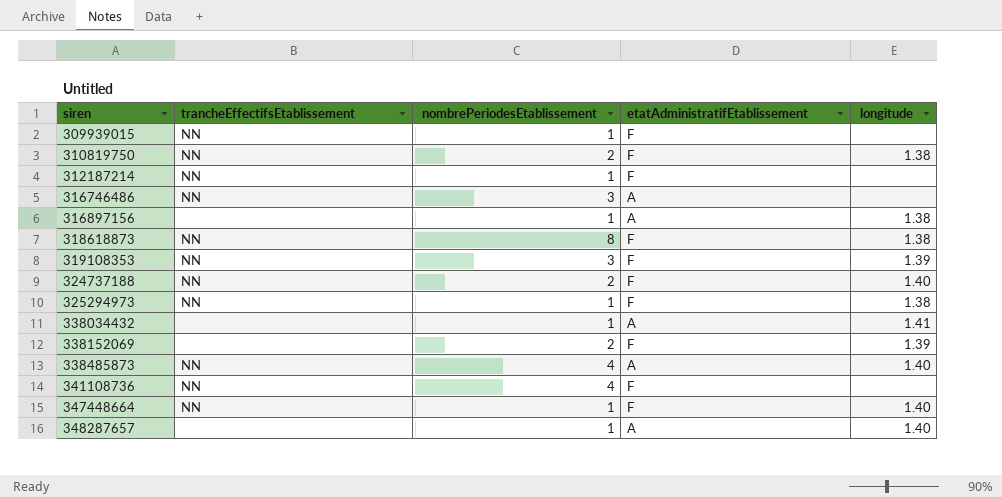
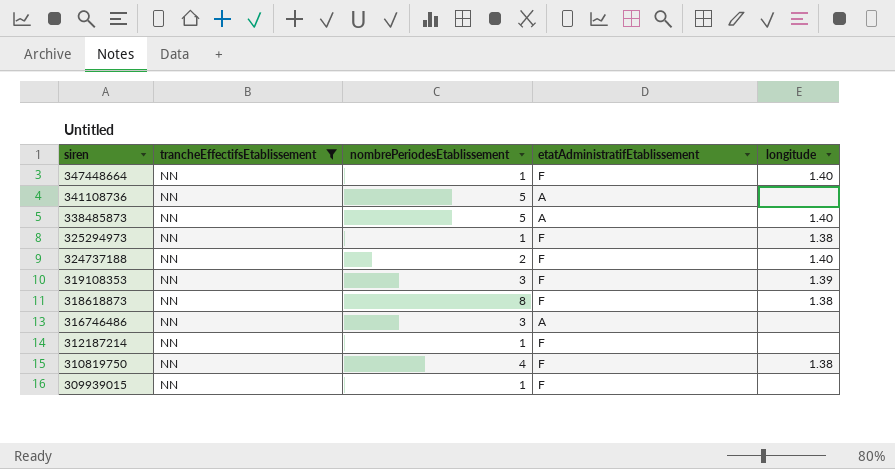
filter: none -> trancheEffectifsEtablissement = NN
row order: siren ascending -> siren descending
341108736 | nombrePeriodesEtablissement: 4 -> 5
341108736 | etatAdministratifEtablissement: F -> A
338485873 | nombrePeriodesEtablissement: 4 -> 5
310819750 | nombrePeriodesEtablissement: 2 -> 4

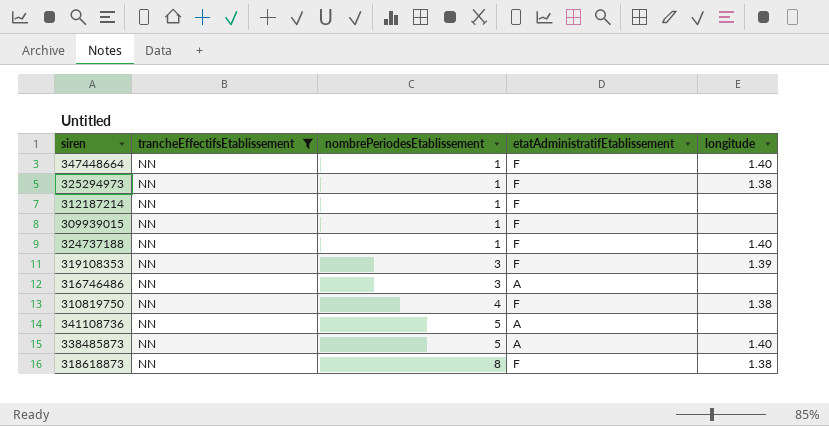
row order: siren descending -> nombrePeriodesEtablissement ascending
324737188 | nombrePeriodesEtablissement: 2 -> 1

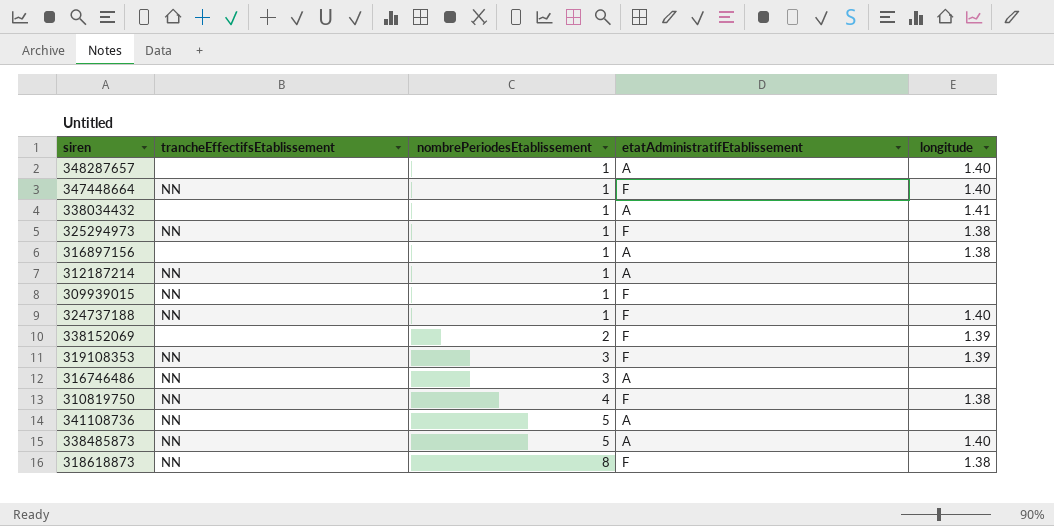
filter: trancheEffectifsEtablissement = NN -> none
312187214 | etatAdministratifEtablissement: F -> A

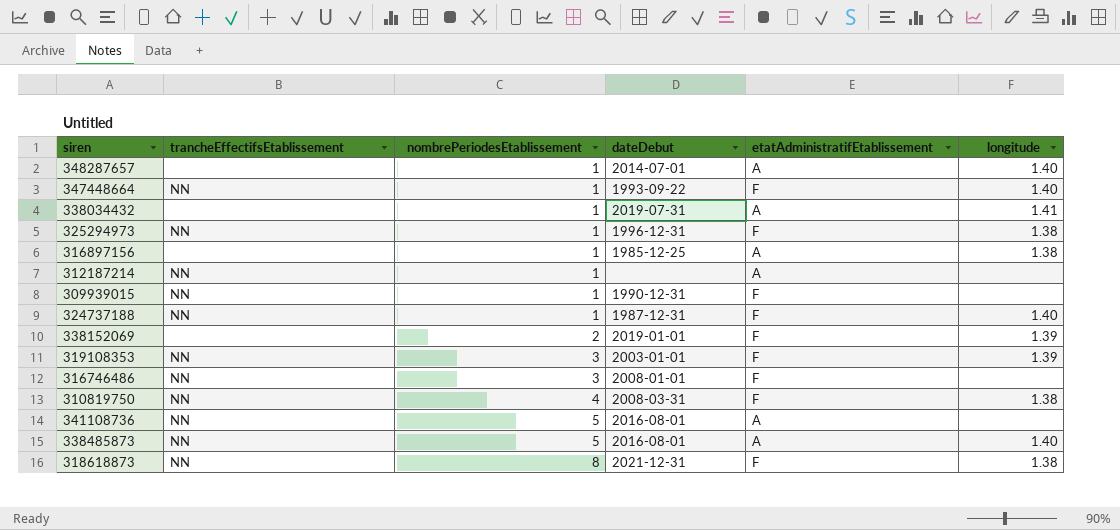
column dateDebut | position: none -> 4
316746486 | etatAdministratifEtablissement: A -> F

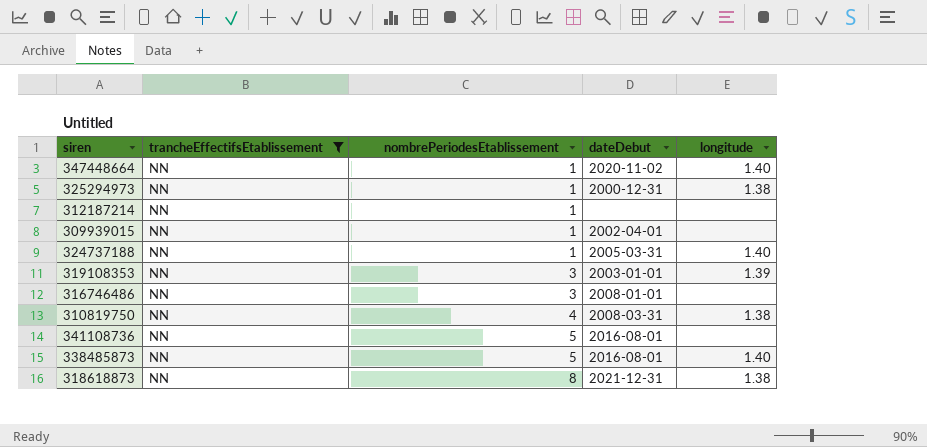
filter: none -> trancheEffectifsEtablissement = NN
column etatAdministratifEtablissement | position: 5 -> none
347448664 | dateDebut: 1993-09-22 -> 2020-11-02
325294973 | dateDebut: 1996-12-31 -> 2000-12-31
309939015 | dateDebut: 1990-12-31 -> 2002-04-01
324737188 | dateDebut: 1987-12-31 -> 2005-03-31

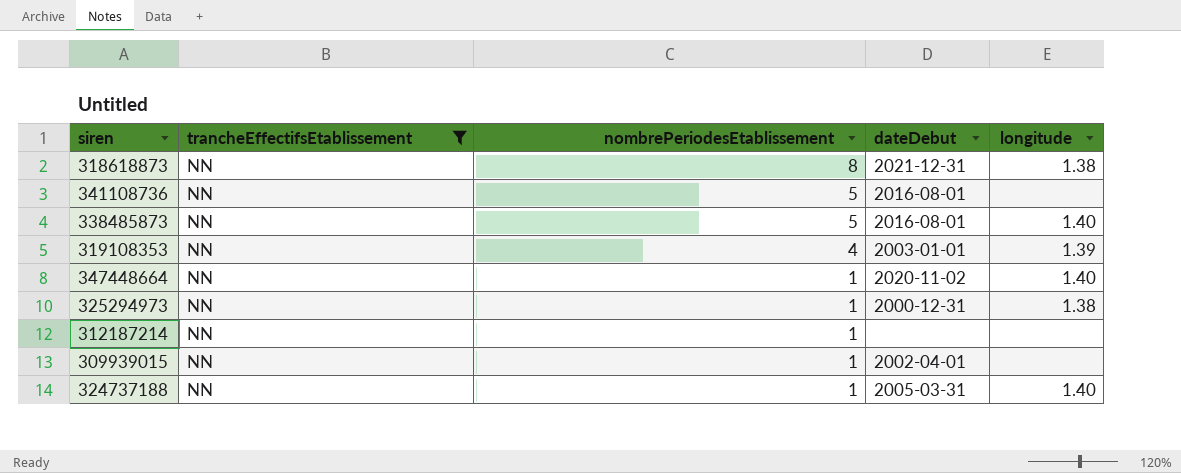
row order: nombrePeriodesEtablissement ascending -> nombrePeriodesEtablissement descending
row 316746486: NN | 3 | 2008-01-01 | none -> none
row 310819750: NN | 4 | 2008-03-31 | 1.38 -> none
319108353 | nombrePeriodesEtablissement: 3 -> 4

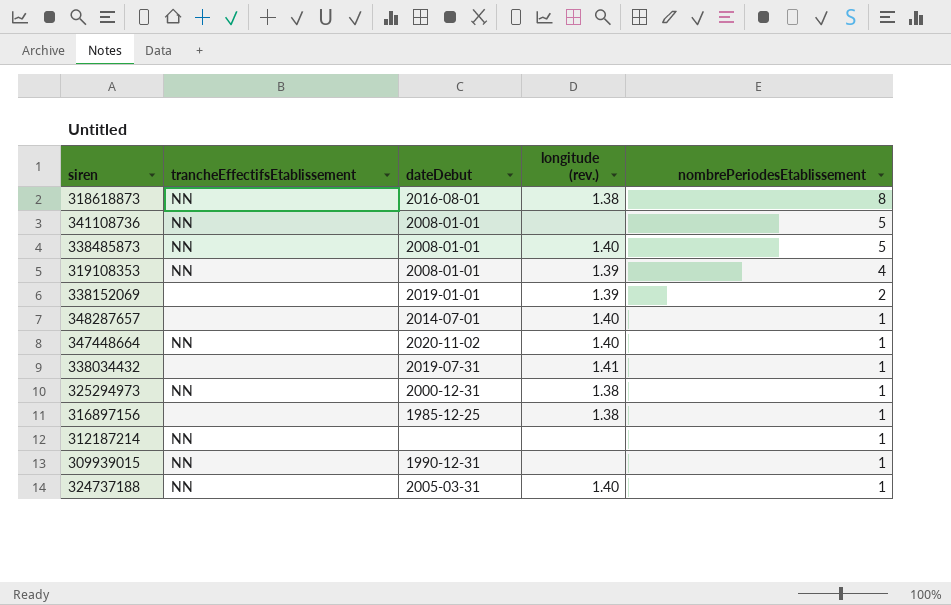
filter: trancheEffectifsEtablissement = NN -> none
column name: longitude -> longitude (rev.)
column nombrePeriodesEtablissement | position: 3 -> 5
318618873 | dateDebut: 2021-12-31 -> 2016-08-01
341108736 | dateDebut: 2016-08-01 -> 2008-01-01
338485873 | dateDebut: 2016-08-01 -> 2008-01-01
319108353 | dateDebut: 2003-01-01 -> 2008-01-01
309939015 | dateDebut: 2002-04-01 -> 1990-12-31

